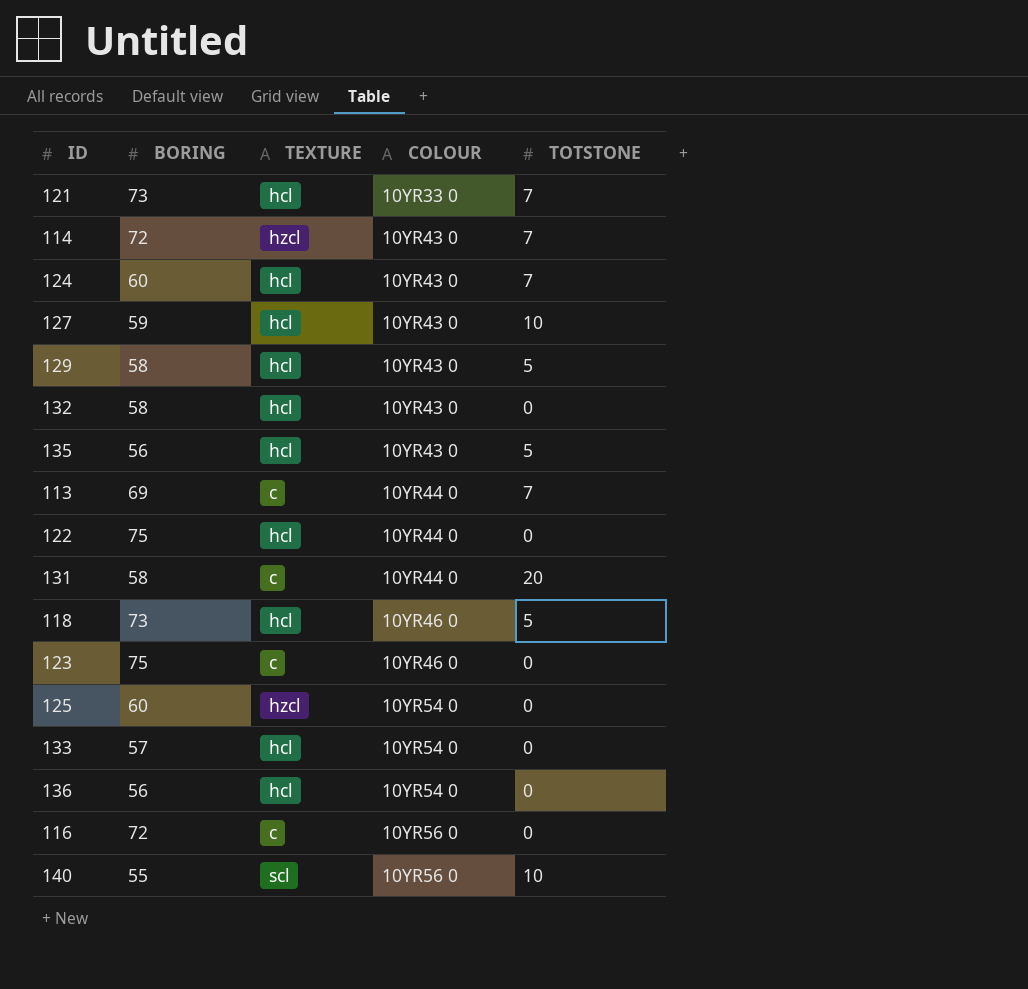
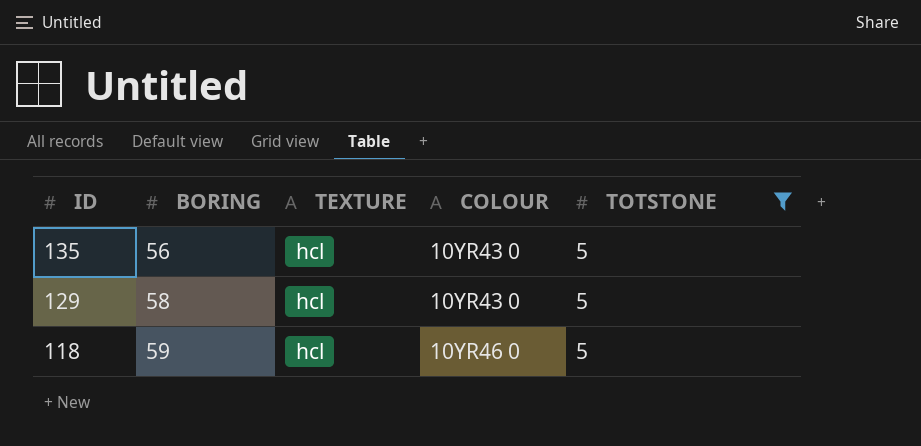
filter: none -> TOTSTONE = 5
row order: COLOUR ascending -> ID descending
118 | BORING: 73 -> 59

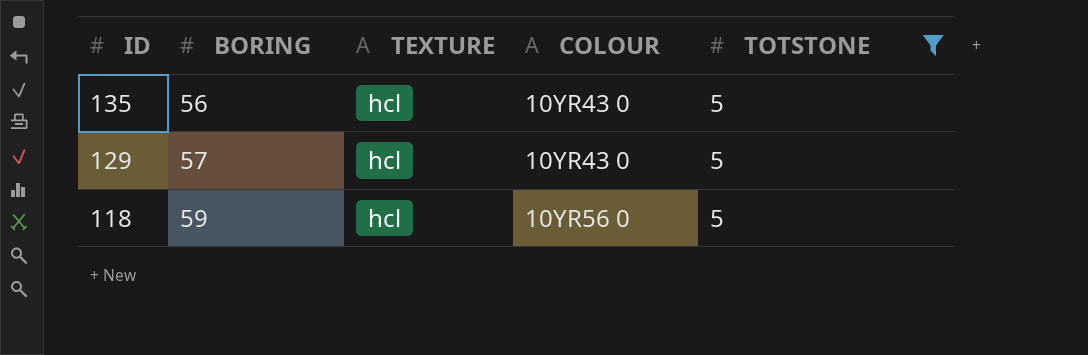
129 | BORING: 58 -> 57
118 | COLOUR: 10YR46 0 -> 10YR56 0

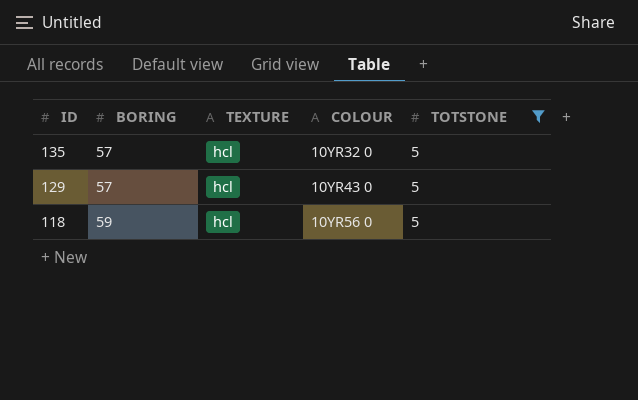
135 | BORING: 56 -> 57
135 | COLOUR: 10YR43 0 -> 10YR32 0

